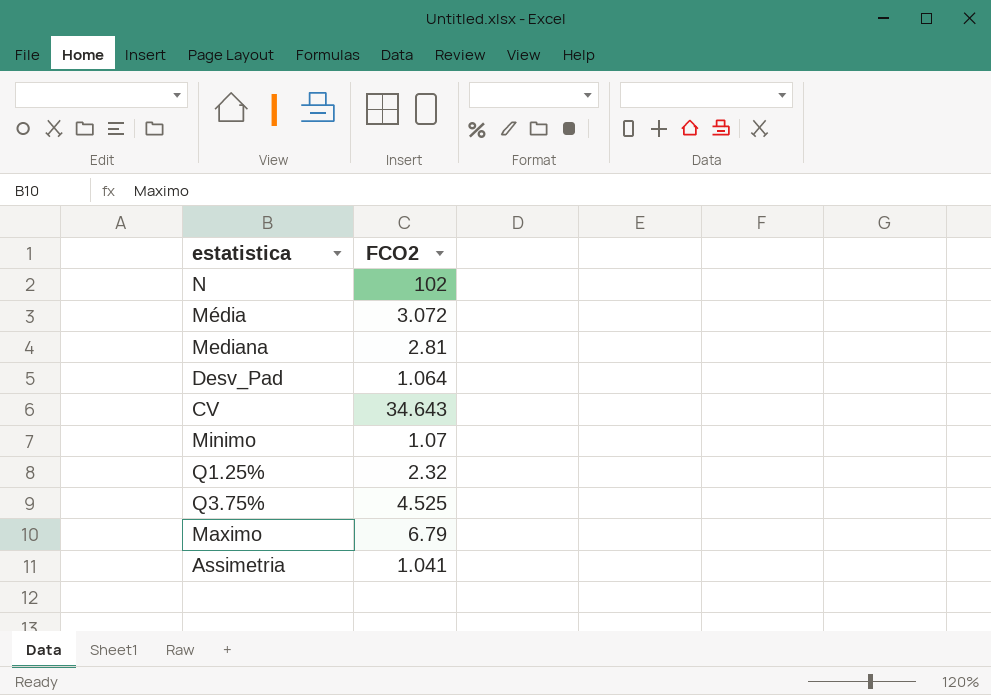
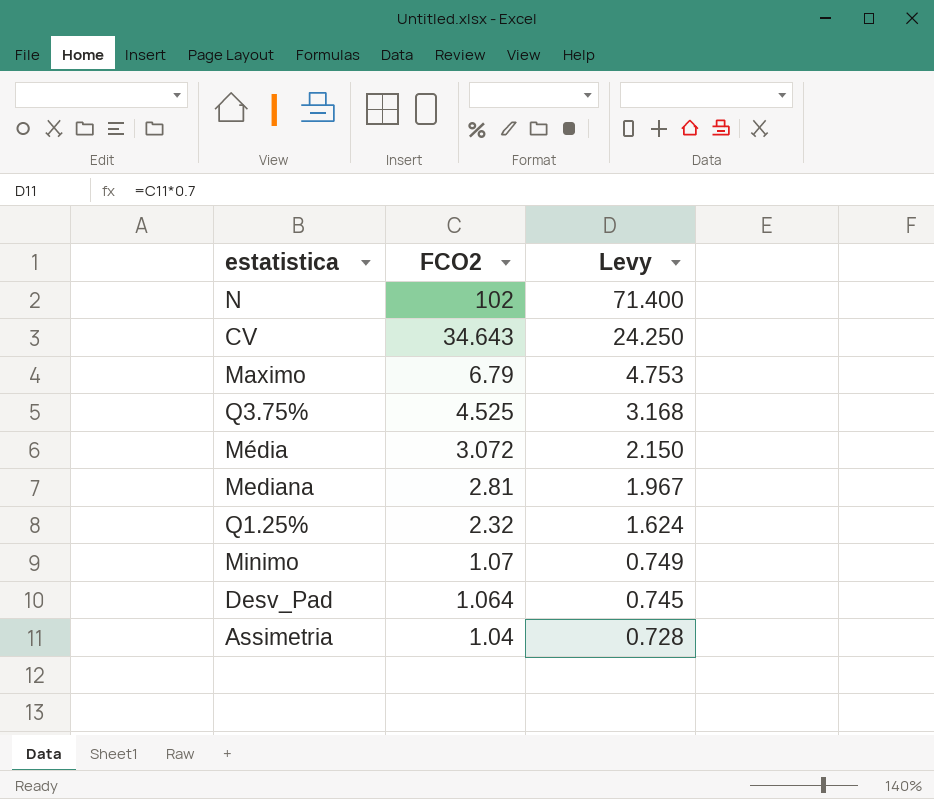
row order: none -> FCO2 descending
column Levy | formula: none -> [FCO2] * 0.7
Assimetria | FCO2: 1.041 -> 1.04

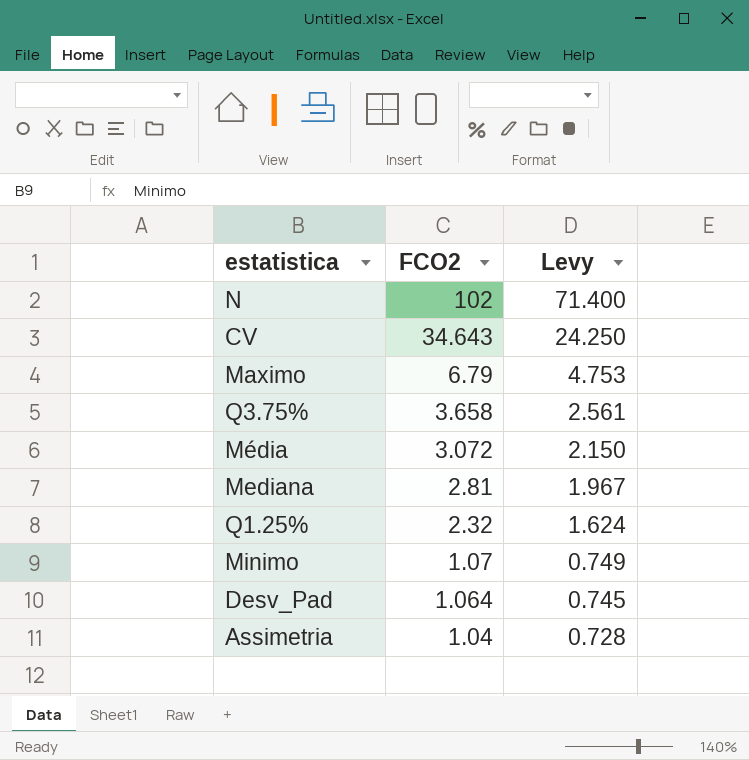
Q3.75% | FCO2: 4.525 -> 3.658
Q3.75% | Levy: 3.168 -> 2.561

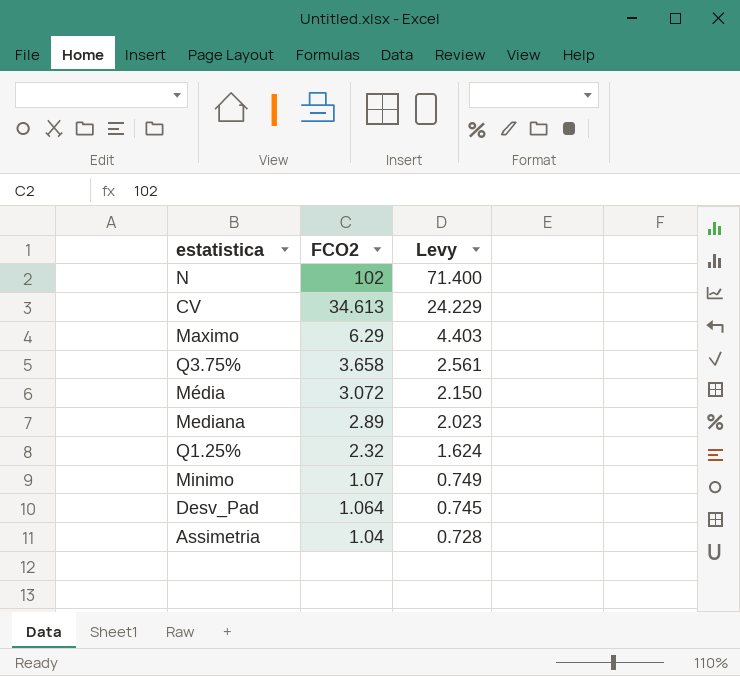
CV | FCO2: 34.643 -> 34.613
CV | Levy: 24.250 -> 24.229
Maximo | FCO2: 6.79 -> 6.29
Maximo | Levy: 4.753 -> 4.403
Mediana | FCO2: 2.81 -> 2.89
Mediana | Levy: 1.967 -> 2.023

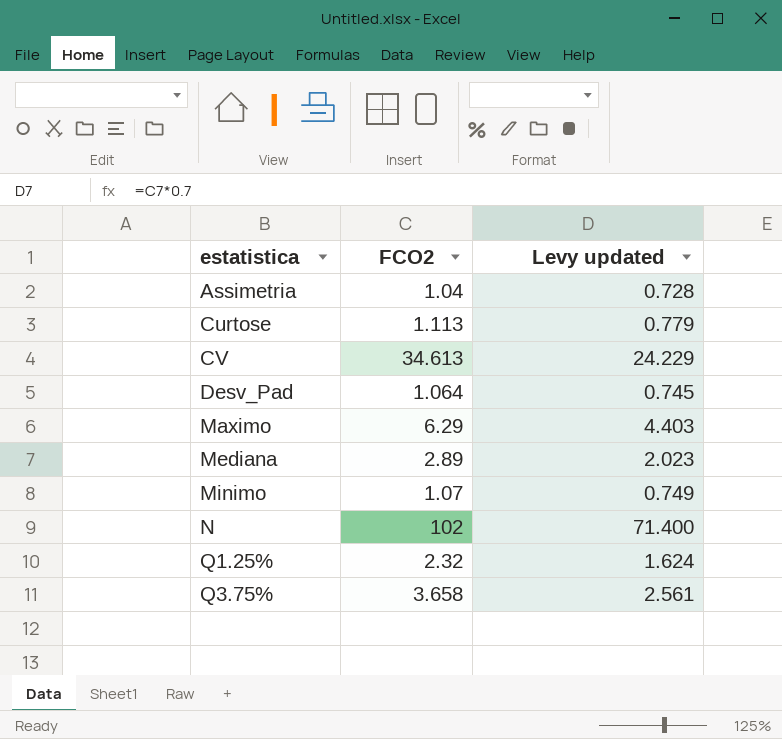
row order: FCO2 descending -> estatistica ascending
column name: Levy -> Levy updated
row Média: 3.072 | 2.150 -> none
row Curtose: none -> 1.113 | 0.779

